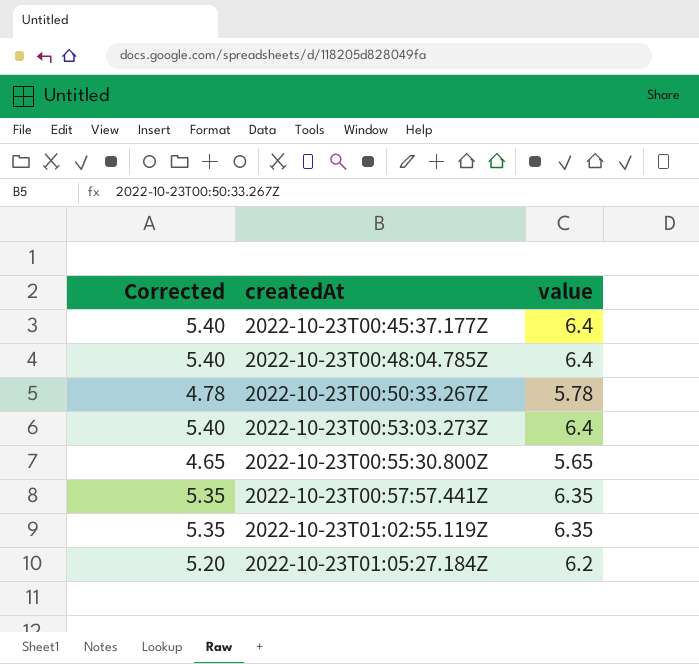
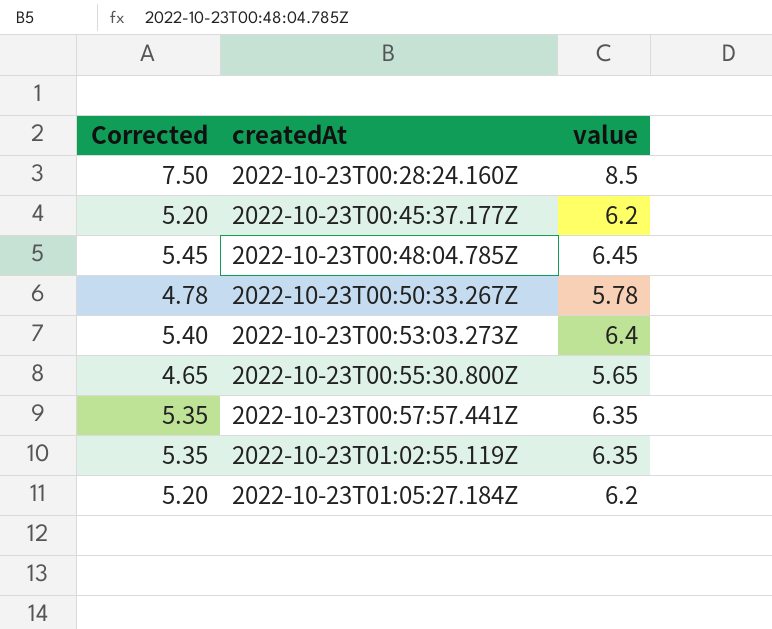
row 2022-10-23T00:28:24.160Z: none -> 7.50 | 8.5
2022-10-23T00:45:37.177Z | Corrected: 5.40 -> 5.20
2022-10-23T00:45:37.177Z | value: 6.4 -> 6.2
2022-10-23T00:48:04.785Z | Corrected: 5.40 -> 5.45
2022-10-23T00:48:04.785Z | value: 6.4 -> 6.45

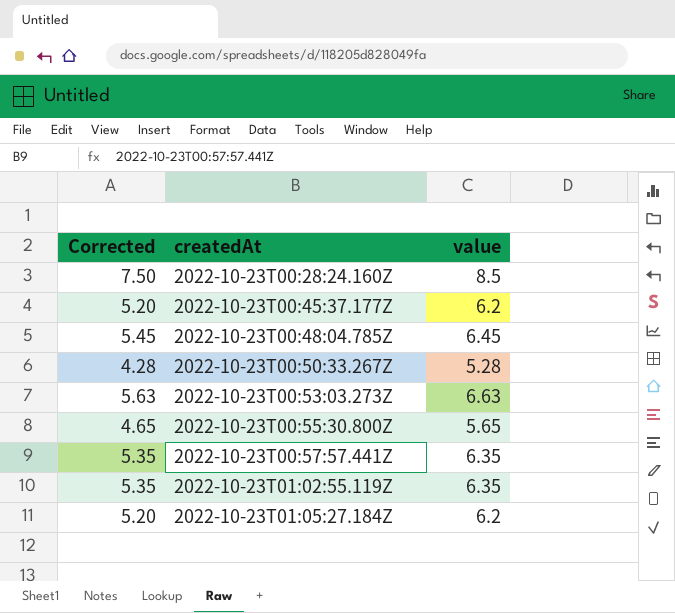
2022-10-23T00:50:33.267Z | Corrected: 4.78 -> 4.28
2022-10-23T00:50:33.267Z | value: 5.78 -> 5.28
2022-10-23T00:53:03.273Z | Corrected: 5.40 -> 5.63
2022-10-23T00:53:03.273Z | value: 6.4 -> 6.63

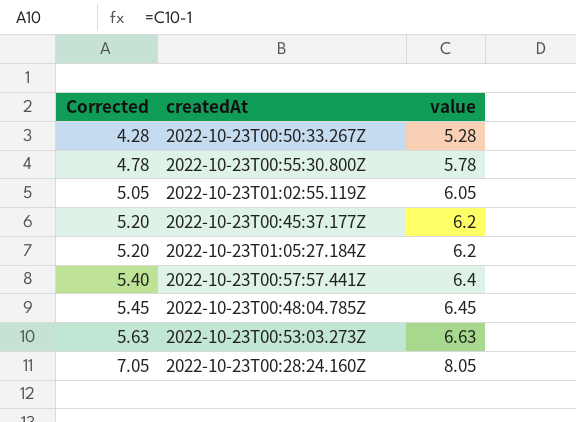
row order: createdAt ascending -> Corrected ascending
2022-10-23T00:55:30.800Z | Corrected: 4.65 -> 4.78
2022-10-23T00:55:30.800Z | value: 5.65 -> 5.78
2022-10-23T01:02:55.119Z | Corrected: 5.35 -> 5.05
2022-10-23T01:02:55.119Z | value: 6.35 -> 6.05
2022-10-23T00:57:57.441Z | Corrected: 5.35 -> 5.40
2022-10-23T00:57:57.441Z | value: 6.35 -> 6.4
2022-10-23T00:28:24.160Z | Corrected: 7.50 -> 7.05
2022-10-23T00:28:24.160Z | value: 8.5 -> 8.05

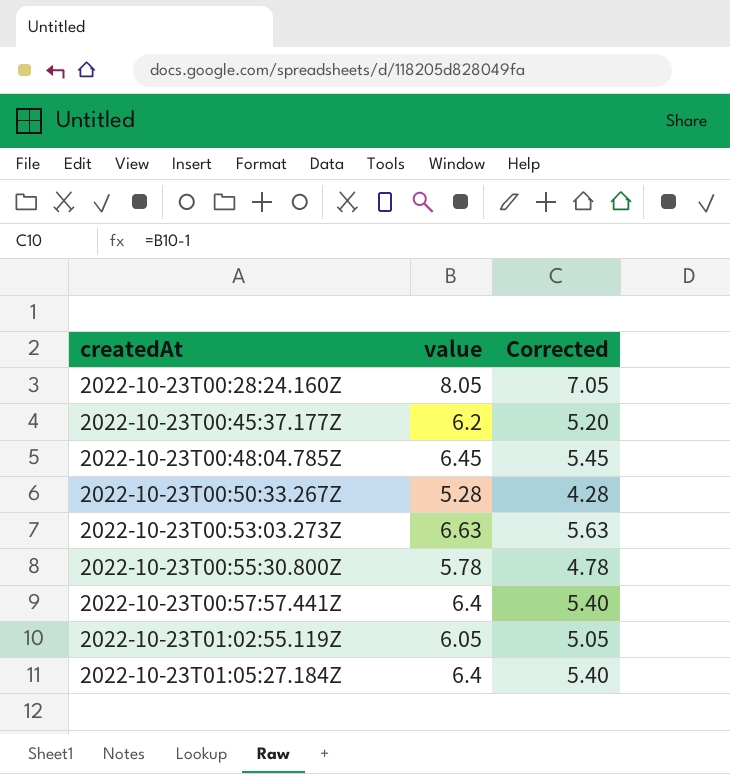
row order: Corrected ascending -> createdAt ascending
column Corrected | position: 1 -> 3
2022-10-23T01:05:27.184Z | value: 6.2 -> 6.4
2022-10-23T01:05:27.184Z | Corrected: 5.20 -> 5.40

